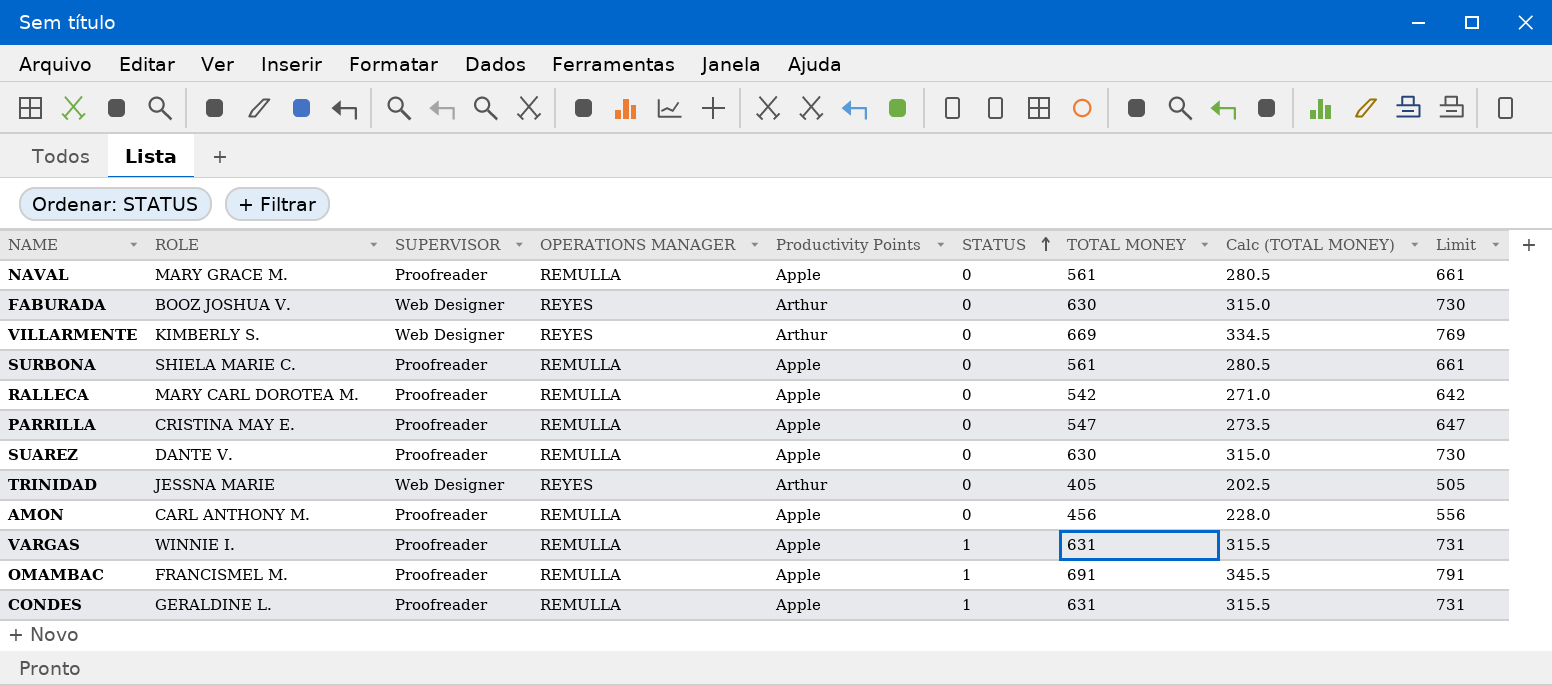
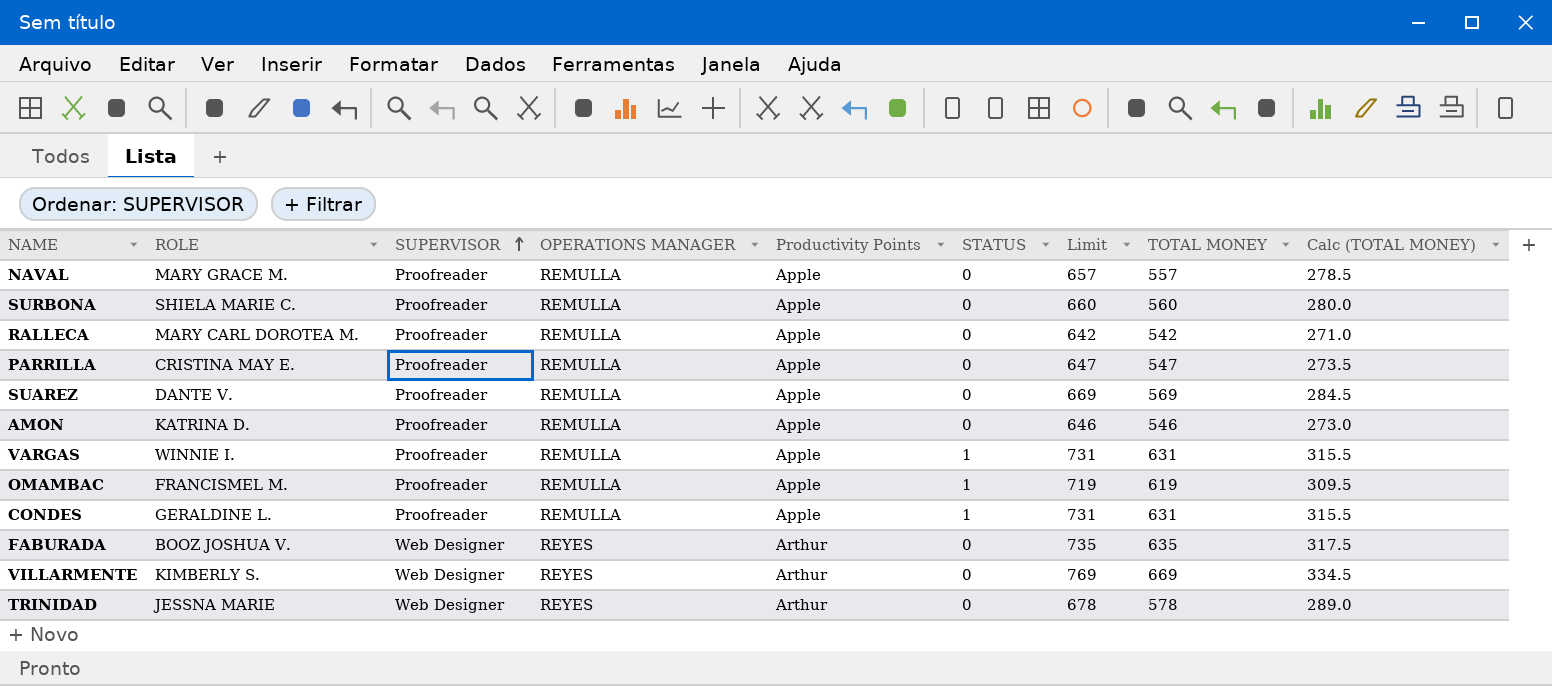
row order: STATUS ascending -> SUPERVISOR ascending
column Limit | position: 9 -> 7
NAVAL | Limit: 661 -> 657
NAVAL | TOTAL MONEY: 561 -> 557
NAVAL | Calc (TOTAL MONEY): 280.5 -> 278.5
SURBONA | Limit: 661 -> 660
SURBONA | TOTAL MONEY: 561 -> 560
SURBONA | Calc (TOTAL MONEY): 280.5 -> 280.0
SUAREZ | Limit: 730 -> 669
SUAREZ | TOTAL MONEY: 630 -> 569
SUAREZ | Calc (TOTAL MONEY): 315.0 -> 284.5
AMON | ROLE: CARL ANTHONY M. -> KATRINA D.
AMON | Limit: 556 -> 646
AMON | TOTAL MONEY: 456 -> 546
AMON | Calc (TOTAL MONEY): 228.0 -> 273.0
OMAMBAC | Limit: 791 -> 719
OMAMBAC | TOTAL MONEY: 691 -> 619
OMAMBAC | Calc (TOTAL MONEY): 345.5 -> 309.5
FABURADA | Limit: 730 -> 735
FABURADA | TOTAL MONEY: 630 -> 635
FABURADA | Calc (TOTAL MONEY): 315.0 -> 317.5
TRINIDAD | Limit: 505 -> 678
TRINIDAD | TOTAL MONEY: 405 -> 578
TRINIDAD | Calc (TOTAL MONEY): 202.5 -> 289.0

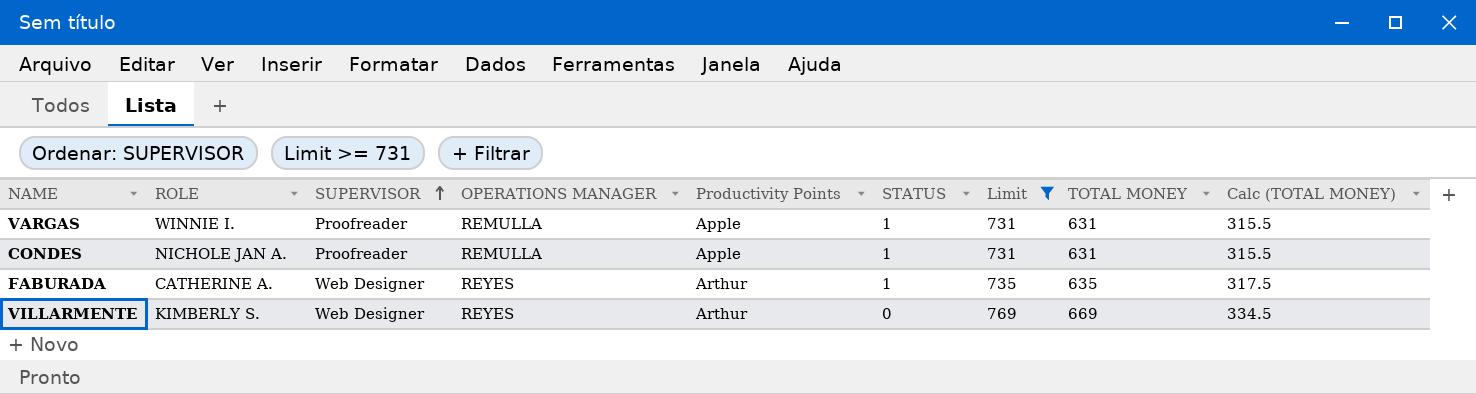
filter: none -> Limit >= 731
CONDES | ROLE: GERALDINE L. -> NICHOLE JAN A.
FABURADA | ROLE: BOOZ JOSHUA V. -> CATHERINE A.
FABURADA | STATUS: 0 -> 1

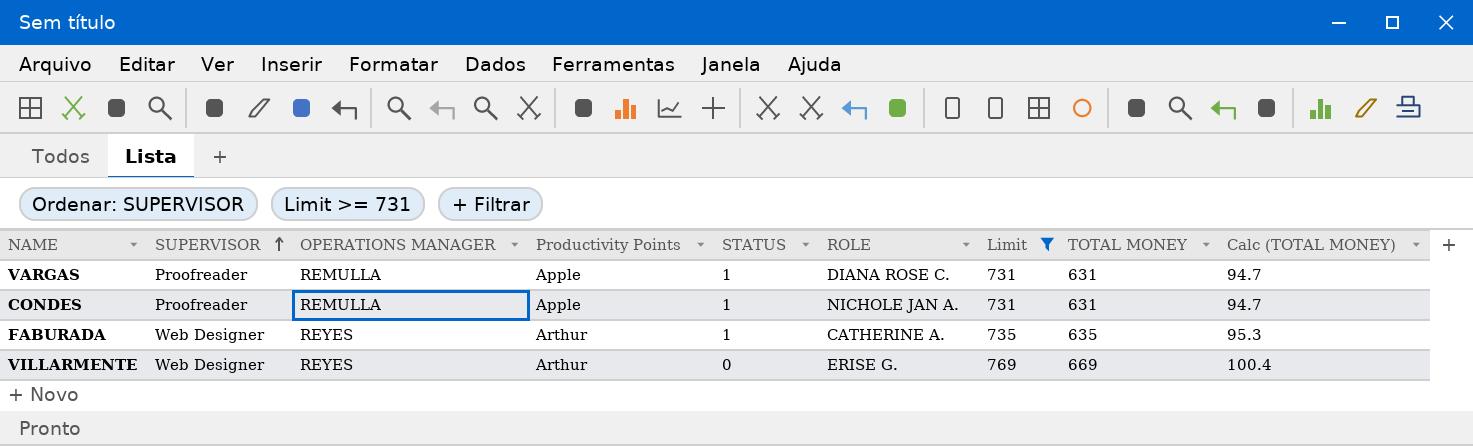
column ROLE | position: 2 -> 6
column Calc (TOTAL MONEY) | formula: [TOTAL MONEY] * 0.5 -> [TOTAL MONEY] * 0.15
VARGAS | ROLE: WINNIE I. -> DIANA ROSE C.
VILLARMENTE | ROLE: KIMBERLY S. -> ERISE G.

